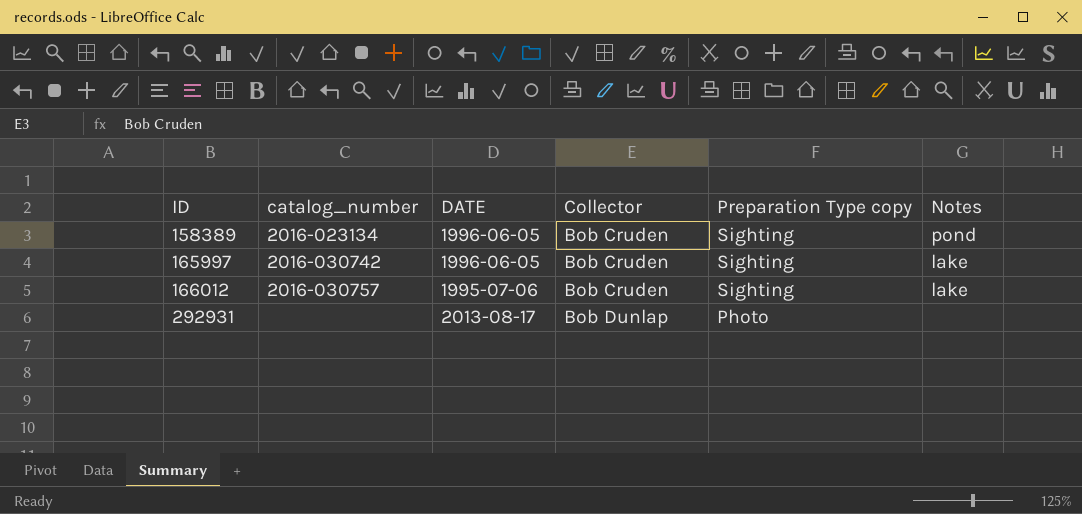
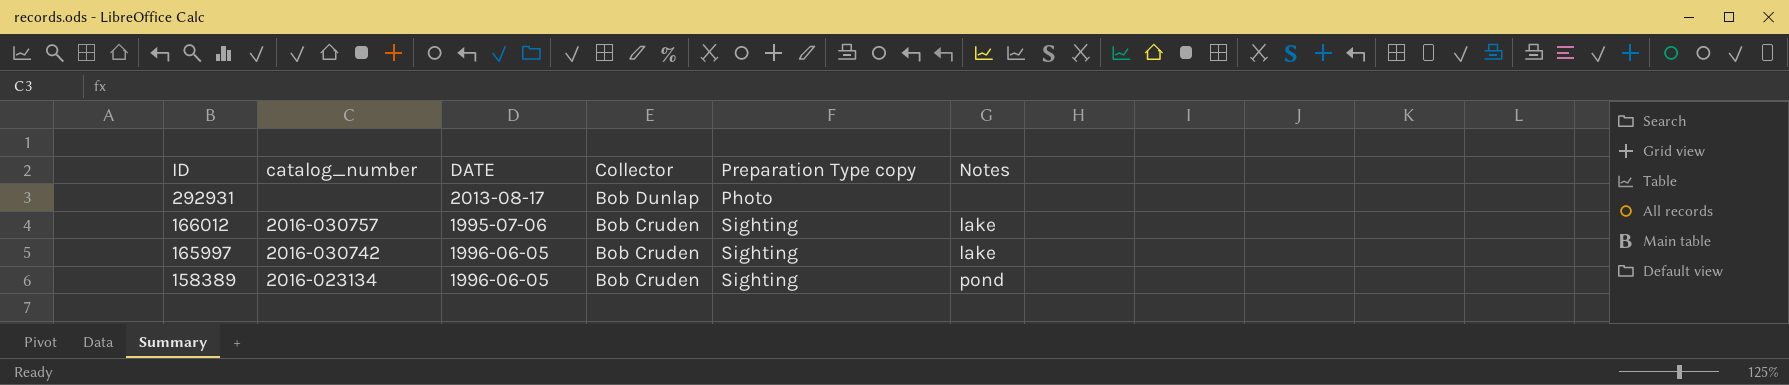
row order: ID ascending -> ID descending

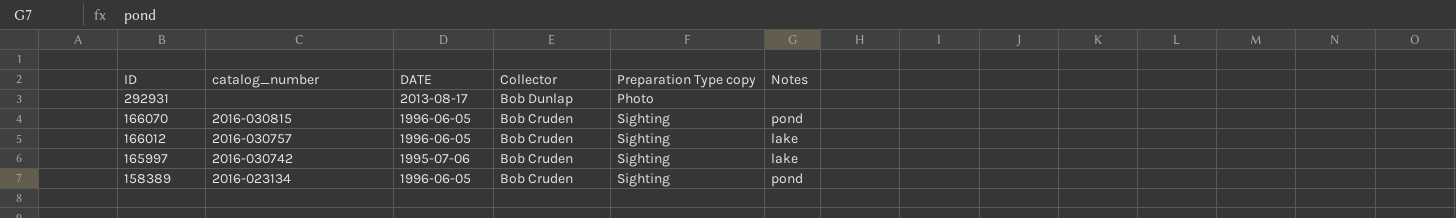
row 166070: none -> 2016-030815 | 1996-06-05 | Bob Cruden | Sighting | pond
166012 | DATE: 1995-07-06 -> 1996-06-05
165997 | DATE: 1996-06-05 -> 1995-07-06

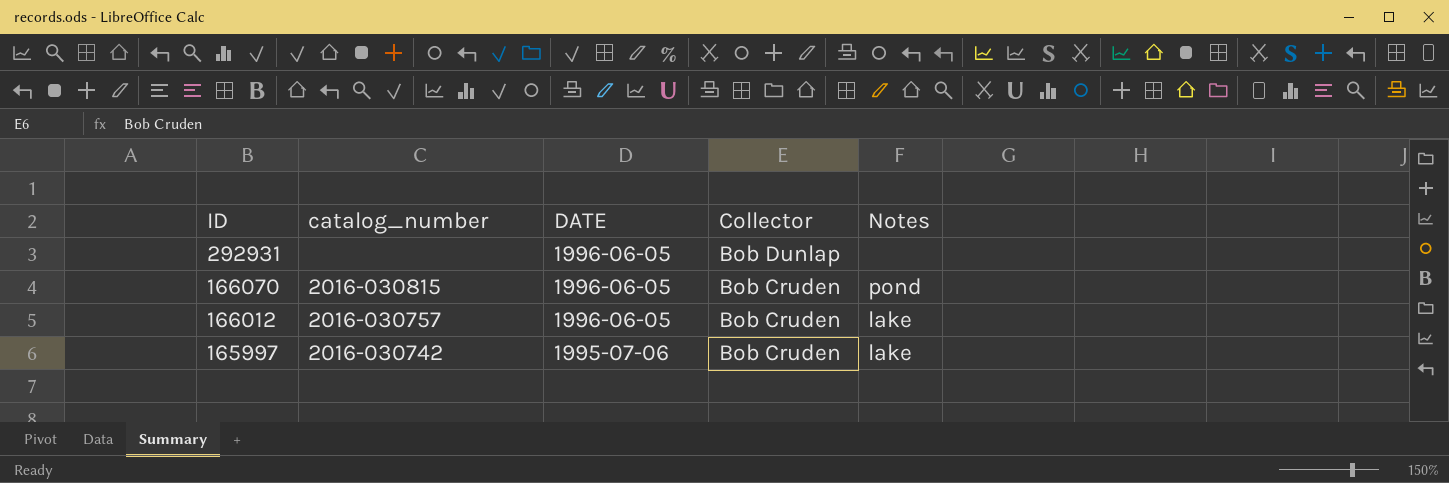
column Preparation Type copy | position: 5 -> none
row 158389: 2016-023134 | 1996-06-05 | Bob Cruden | Sighting | pond -> none
292931 | DATE: 2013-08-17 -> 1996-06-05

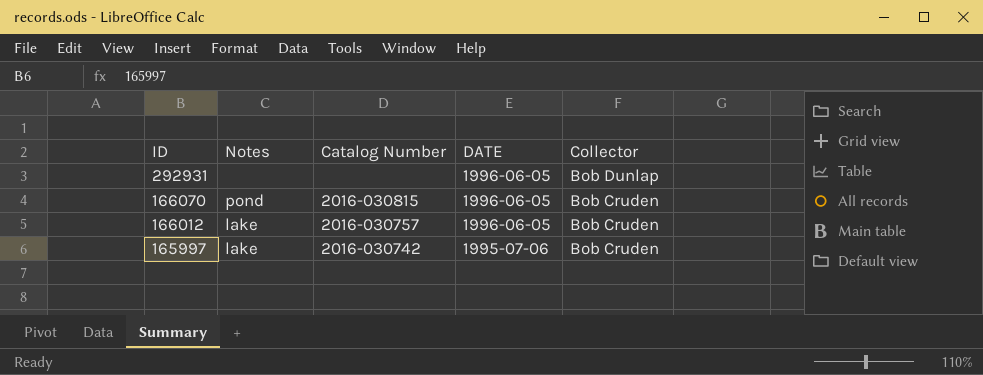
column Notes | position: 5 -> 2
column name: catalog_number -> Catalog Number

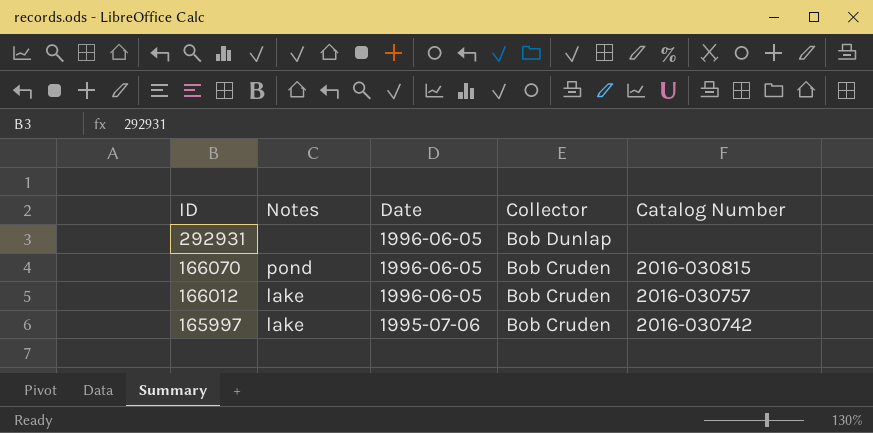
column name: DATE -> Date
column Catalog Number | position: 3 -> 5

